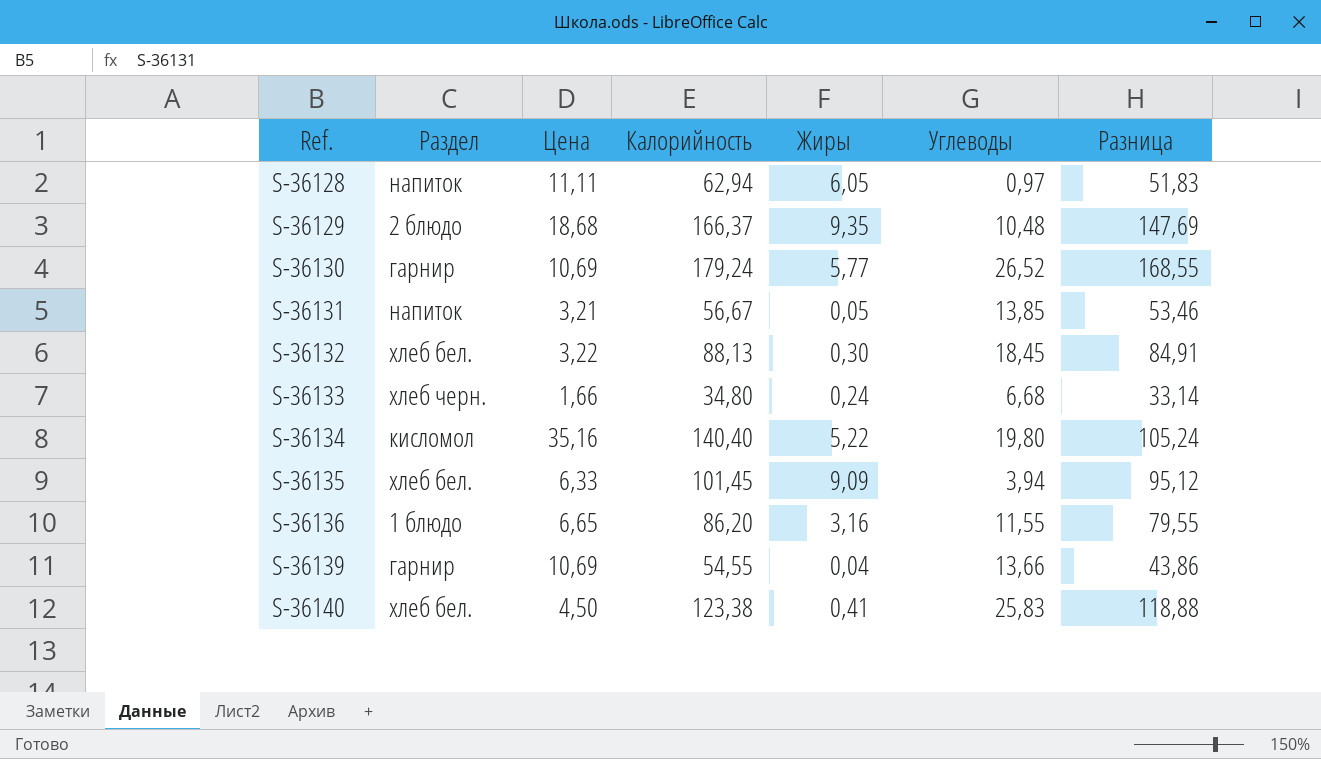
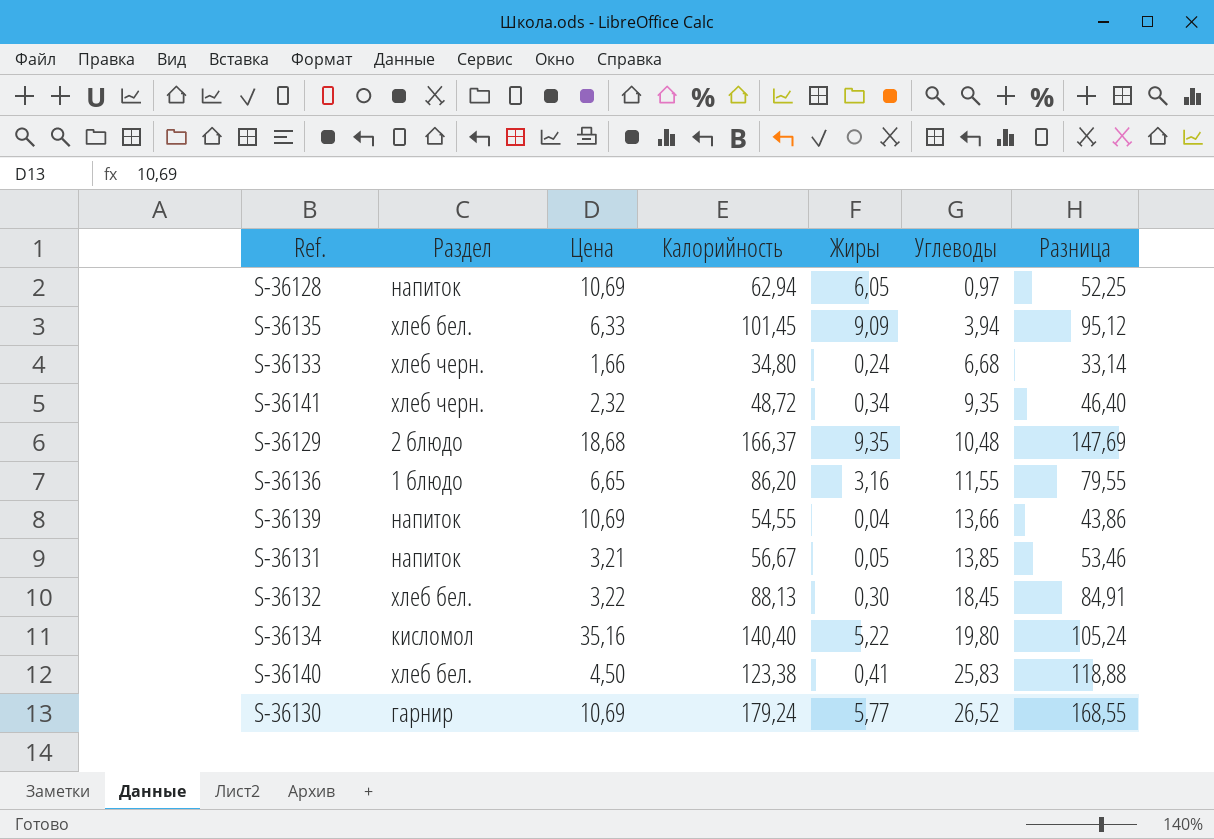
row order: Ref. ascending -> Углеводы ascending
S-36128 | Цена: 11,11 -> 10,69
S-36128 | Разница: 51,83 -> 52,25
row S-36141: none -> хлеб черн. | 2,32 | 48,72 | 0,34 | 9,35 | 46,40
S-36139 | Раздел: гарнир -> напиток

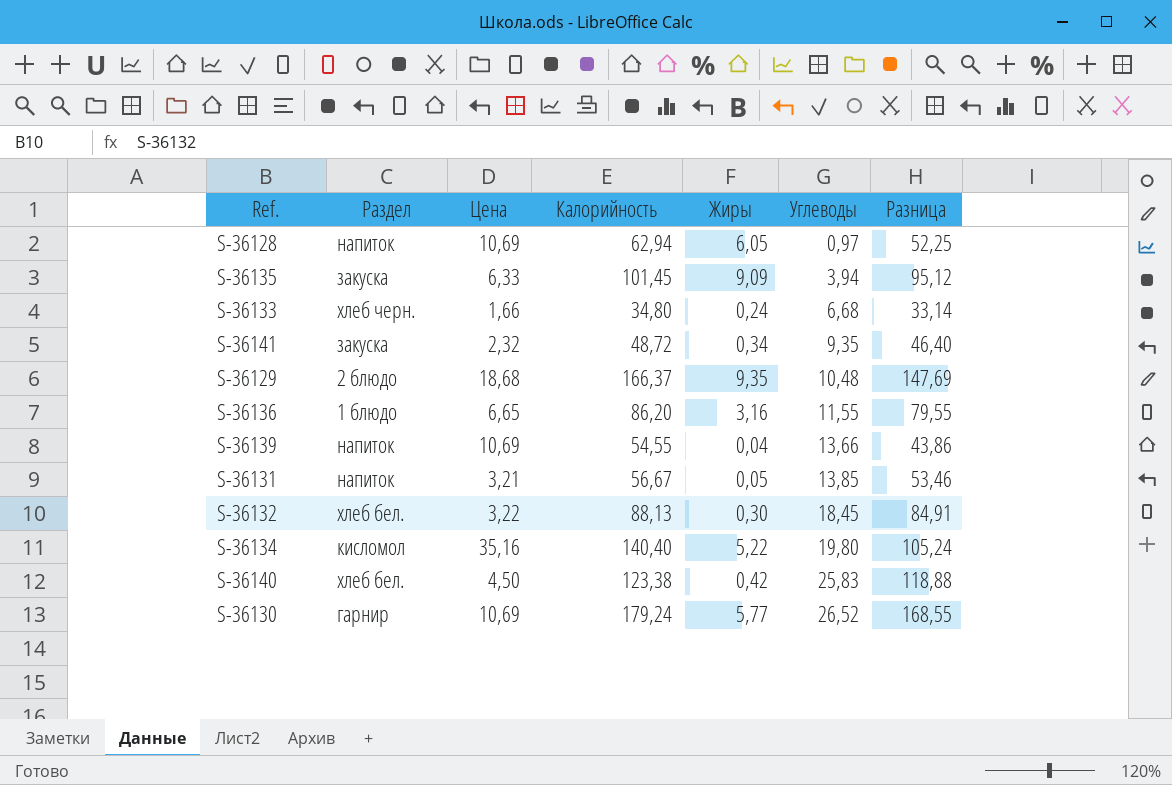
S-36135 | Раздел: хлеб бел. -> закуска
S-36141 | Раздел: хлеб черн. -> закуска
S-36140 | Жиры: 0,41 -> 0,42

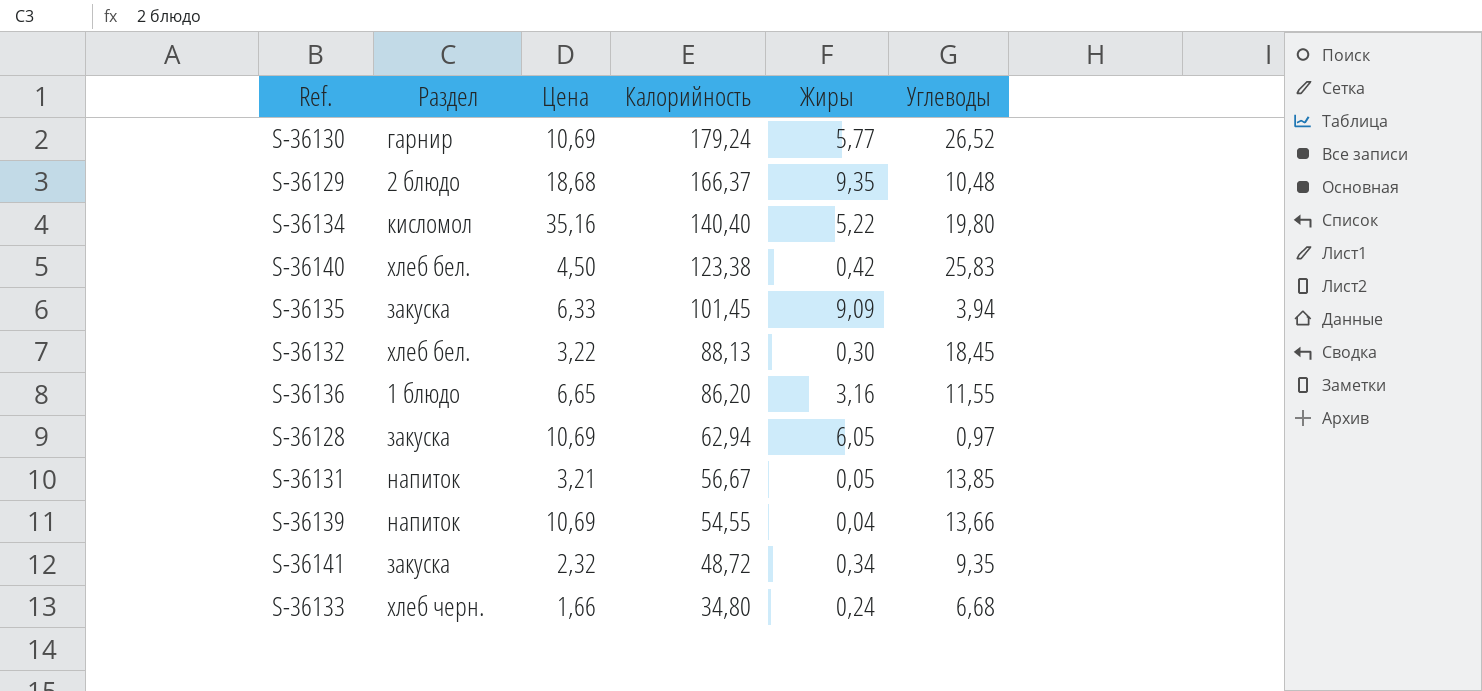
row order: Углеводы ascending -> Калорийность descending
column Разница | formula: [Калорийность] - [Цена] -> none
S-36128 | Раздел: напиток -> закуска

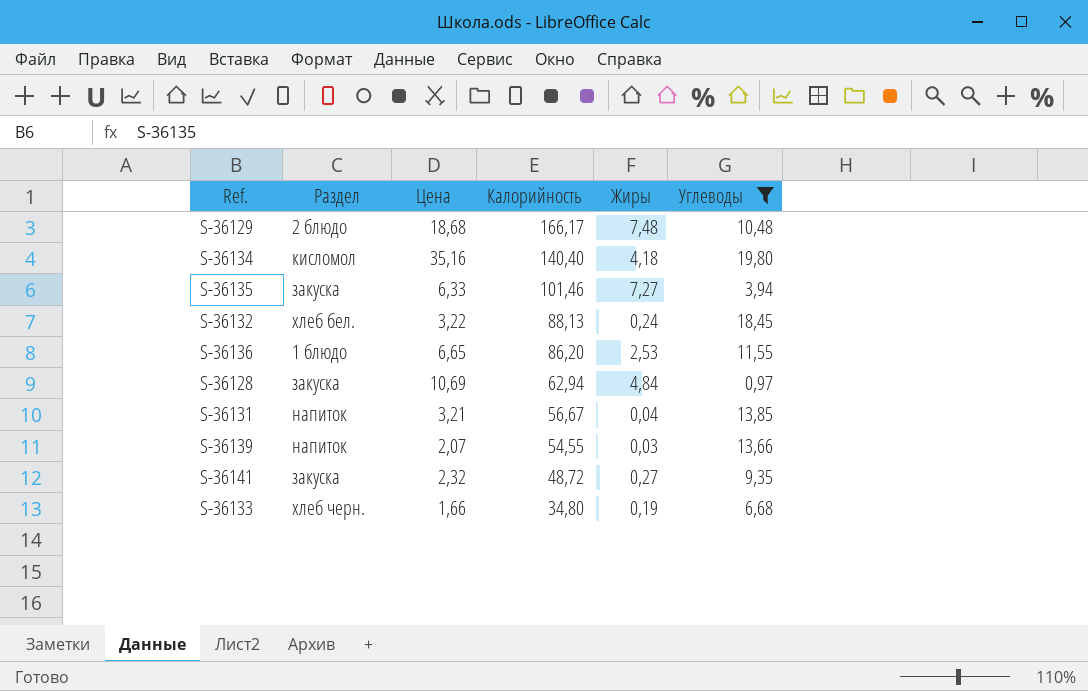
filter: none -> Углеводы <= 19,80
S-36129 | Калорийность: 166,37 -> 166,17
S-36129 | Жиры: 9,35 -> 7,48
S-36134 | Жиры: 5,22 -> 4,18
S-36135 | Калорийность: 101,45 -> 101,46
S-36135 | Жиры: 9,09 -> 7,27
S-36132 | Жиры: 0,30 -> 0,24
S-36136 | Жиры: 3,16 -> 2,53
S-36128 | Жиры: 6,05 -> 4,84
S-36131 | Жиры: 0,05 -> 0,04
S-36139 | Цена: 10,69 -> 2,07
S-36139 | Жиры: 0,04 -> 0,03
S-36141 | Жиры: 0,34 -> 0,27
S-36133 | Жиры: 0,24 -> 0,19

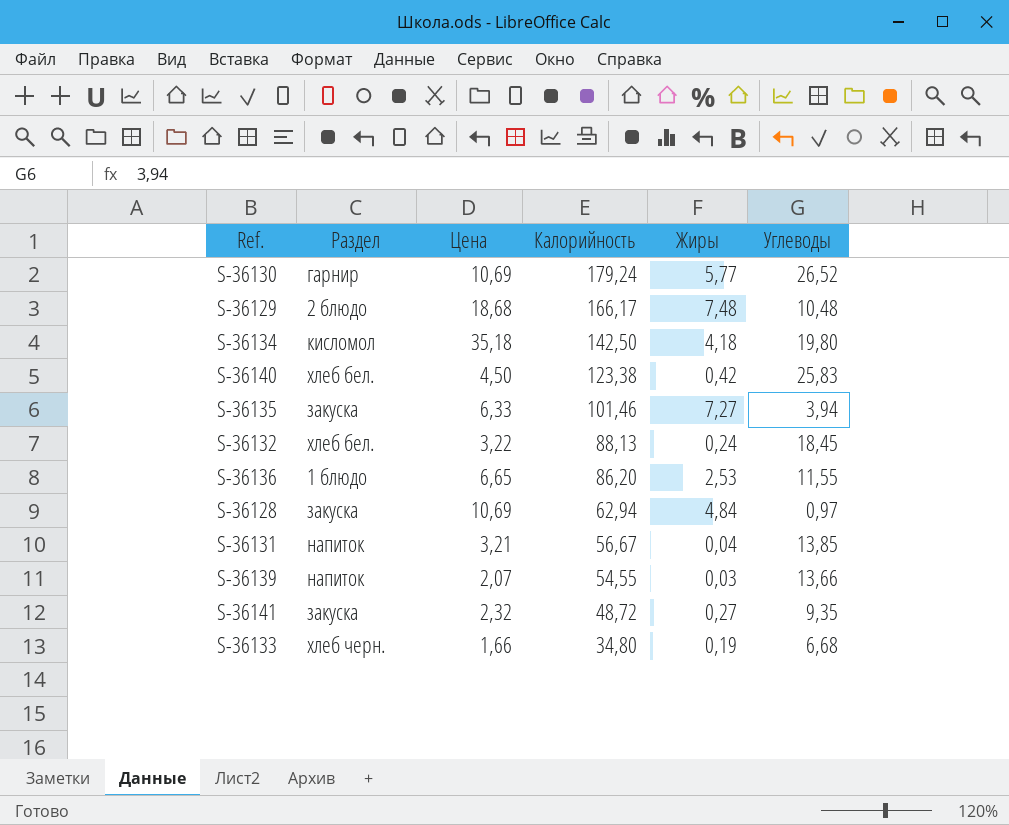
filter: Углеводы <= 19,80 -> none
S-36134 | Цена: 35,16 -> 35,18
S-36134 | Калорийность: 140,40 -> 142,50

